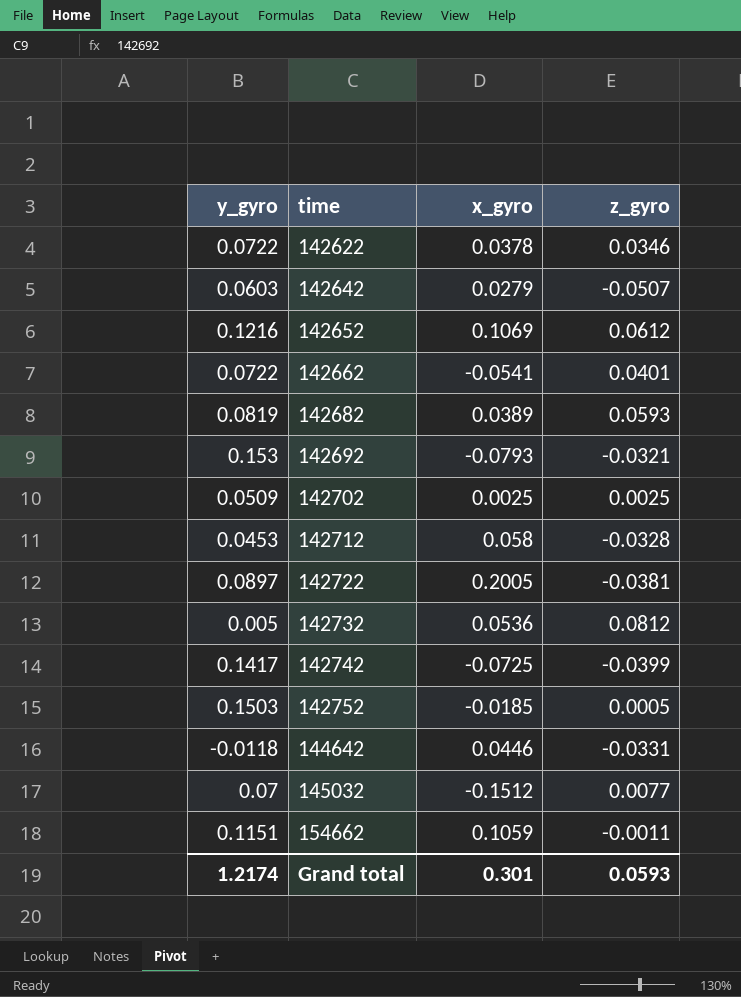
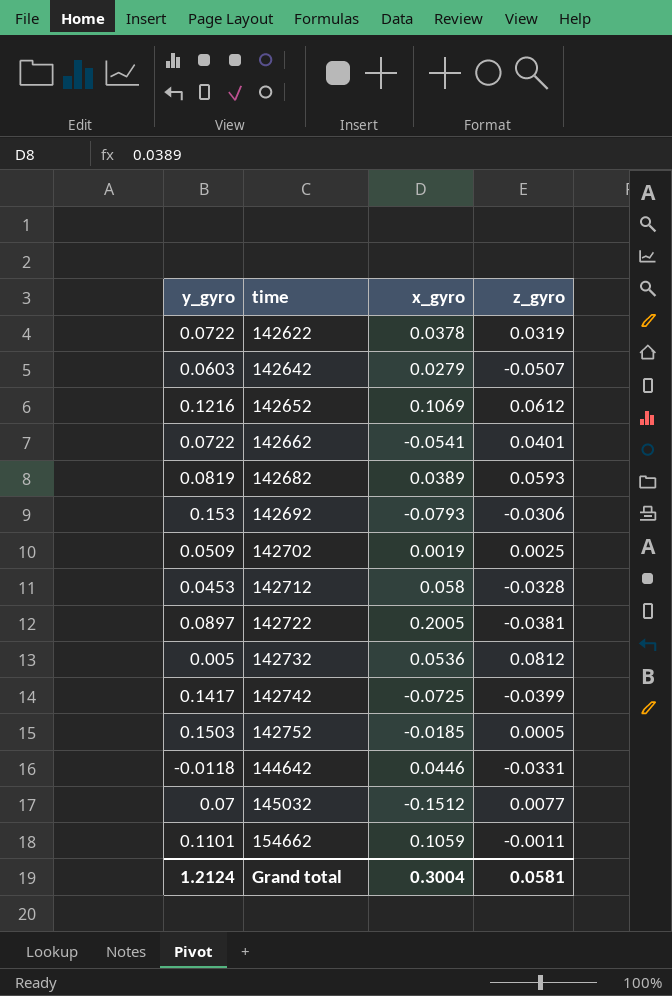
142622 | z_gyro: 0.0346 -> 0.0319
142692 | z_gyro: -0.0321 -> -0.0306
142702 | x_gyro: 0.0025 -> 0.0019
154662 | y_gyro: 0.1151 -> 0.1101
Grand total | y_gyro: 1.2174 -> 1.2124
Grand total | x_gyro: 0.301 -> 0.3004
Grand total | z_gyro: 0.0593 -> 0.0581

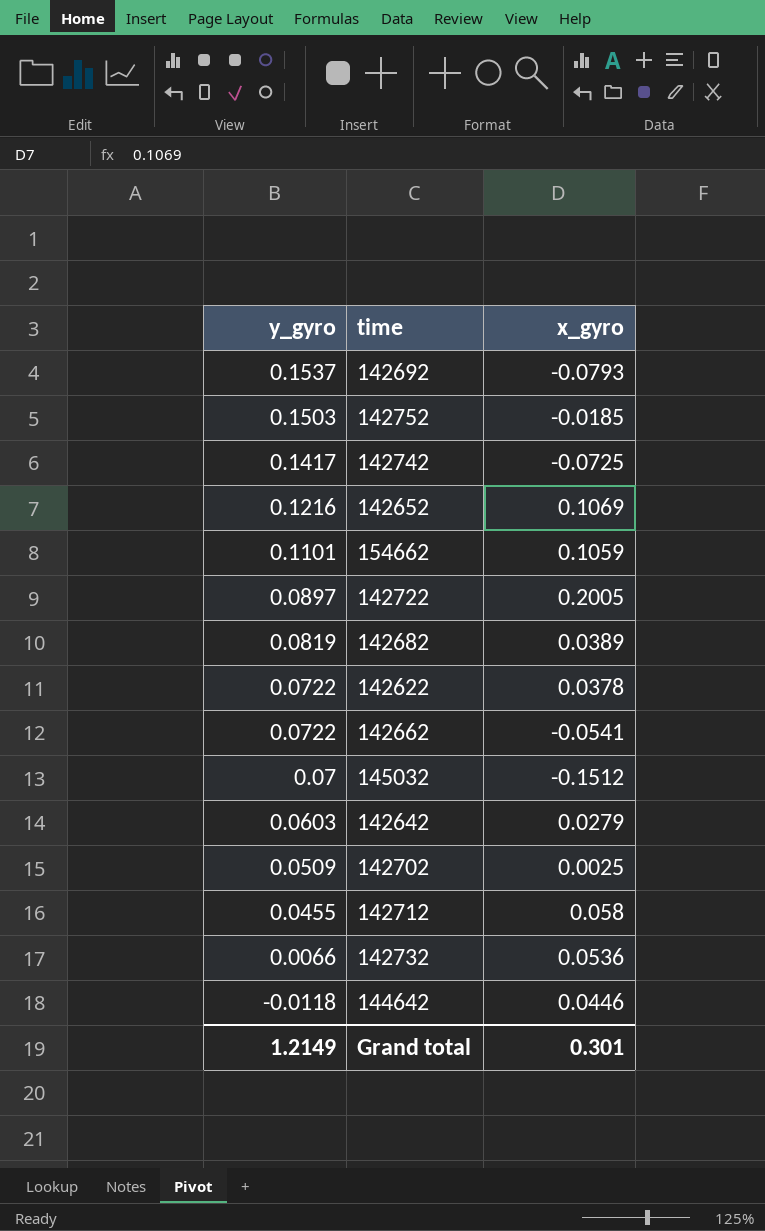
row order: time ascending -> y_gyro descending
column z_gyro | position: 4 -> none
142692 | y_gyro: 0.153 -> 0.1537
142702 | x_gyro: 0.0019 -> 0.0025
142712 | y_gyro: 0.0453 -> 0.0455
142732 | y_gyro: 0.005 -> 0.0066
Grand total | y_gyro: 1.2124 -> 1.2149
Grand total | x_gyro: 0.3004 -> 0.301

